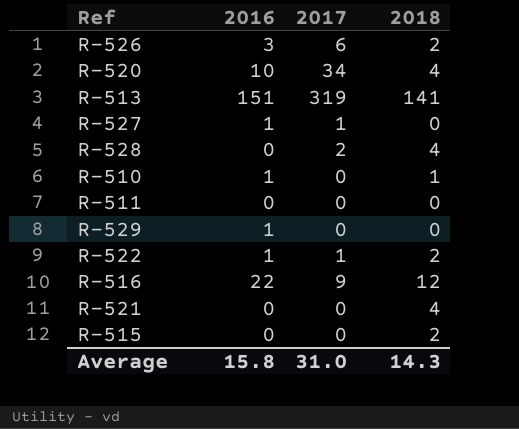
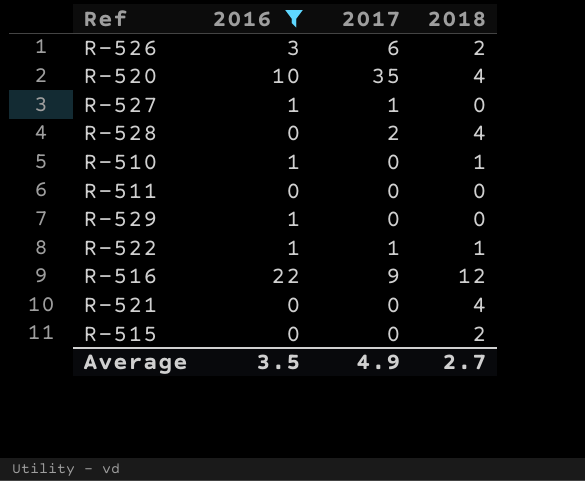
filter: none -> 2016 != 151
R-520 | 2017: 34 -> 35
R-522 | 2018: 2 -> 1
Average | 2016: 15.8 -> 3.5
Average | 2017: 31.0 -> 4.9
Average | 2018: 14.3 -> 2.7

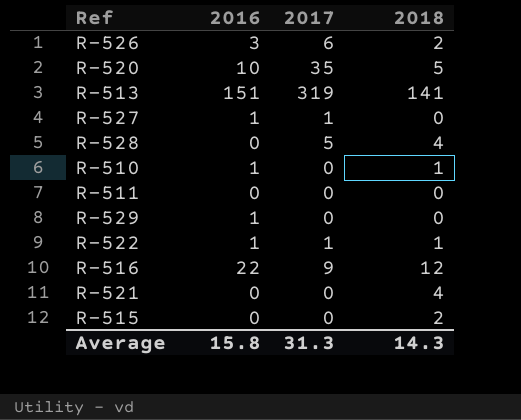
filter: 2016 != 151 -> none
R-520 | 2018: 4 -> 5
R-528 | 2017: 2 -> 5
Average | 2016: 3.5 -> 15.8
Average | 2017: 4.9 -> 31.3
Average | 2018: 2.7 -> 14.3

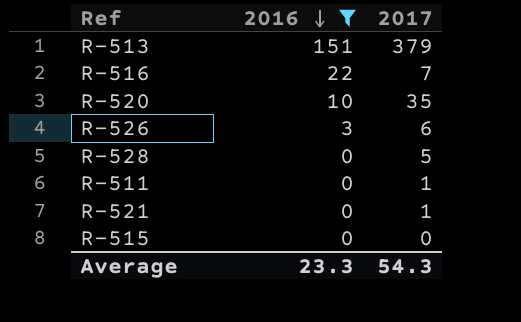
filter: none -> 2016 != 1
row order: none -> 2016 descending
column 2018 | position: 4 -> none
R-513 | 2017: 319 -> 379
R-516 | 2017: 9 -> 7
R-511 | 2017: 0 -> 1
R-521 | 2017: 0 -> 1
Average | 2016: 15.8 -> 23.3
Average | 2017: 31.3 -> 54.3

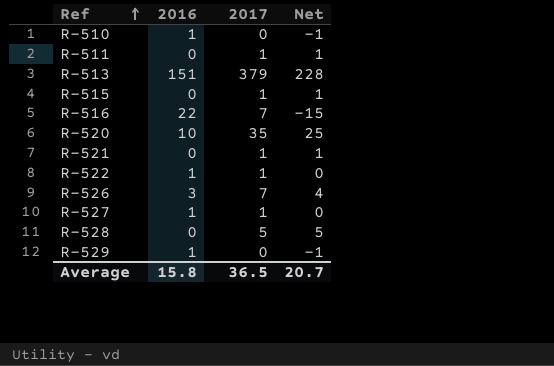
filter: 2016 != 1 -> none
row order: 2016 descending -> Ref ascending
column Net | formula: none -> [2017] - [2016]
R-515 | 2017: 0 -> 1
R-526 | 2017: 6 -> 7
Average | 2016: 23.3 -> 15.8
Average | 2017: 54.3 -> 36.5

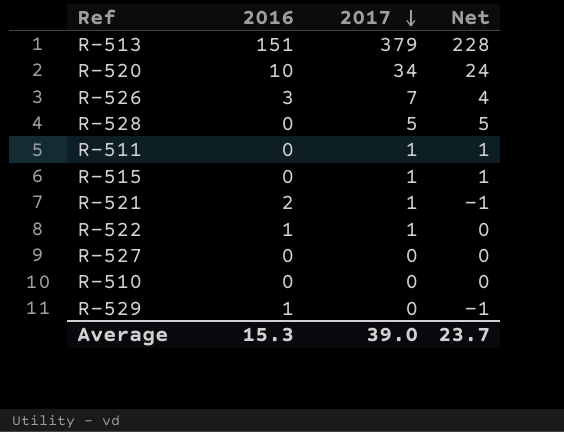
row order: Ref ascending -> 2017 descending
row R-516: 22 | 7 | -15 -> none
R-520 | 2017: 35 -> 34
R-520 | Net: 25 -> 24
R-521 | 2016: 0 -> 2
R-521 | Net: 1 -> -1
R-527 | 2016: 1 -> 0
R-527 | 2017: 1 -> 0
R-510 | 2016: 1 -> 0
R-510 | Net: -1 -> 0
Average | 2016: 15.8 -> 15.3
Average | 2017: 36.5 -> 39.0
Average | Net: 20.7 -> 23.7

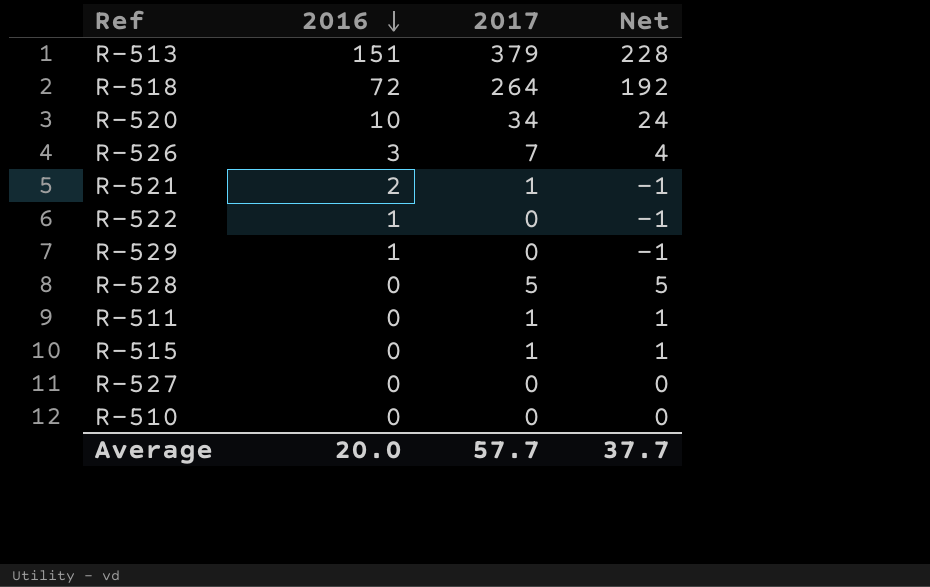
row order: 2017 descending -> 2016 descending
row R-518: none -> 72 | 264 | 192
R-522 | 2017: 1 -> 0
R-522 | Net: 0 -> -1
Average | 2016: 15.3 -> 20.0
Average | 2017: 39.0 -> 57.7
Average | Net: 23.7 -> 37.7

